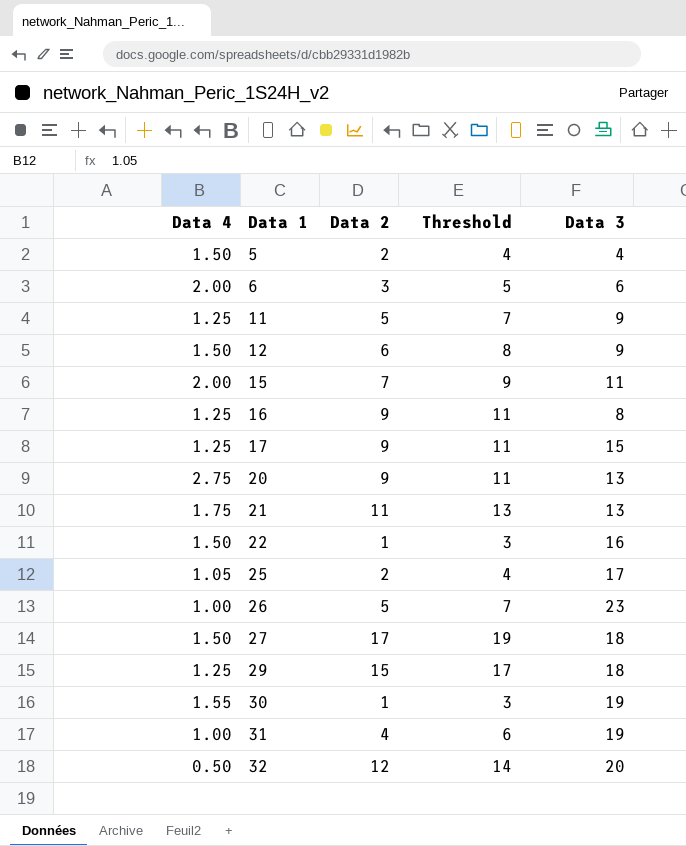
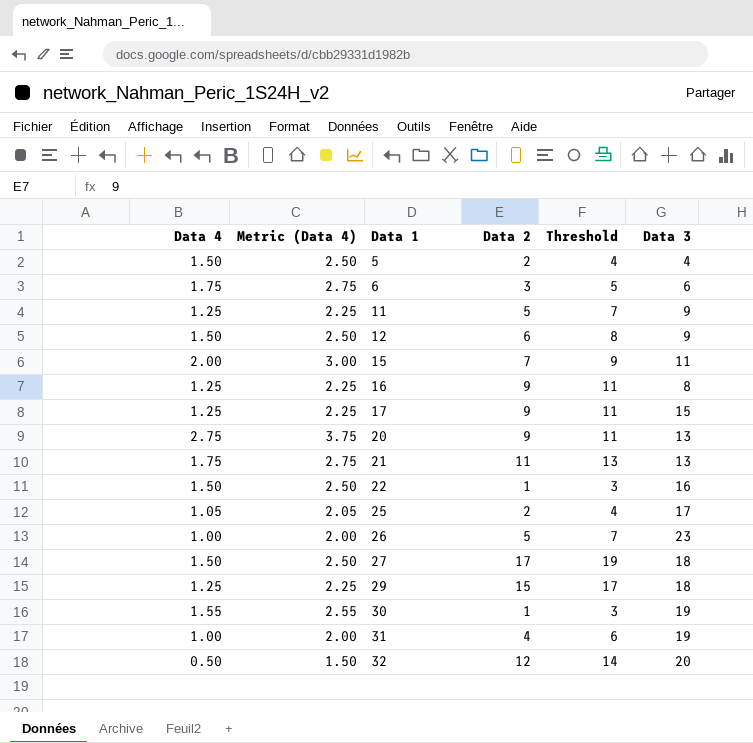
column Metric (Data 4) | formula: none -> [Data 4] + 1
6 | Data 4: 2.00 -> 1.75

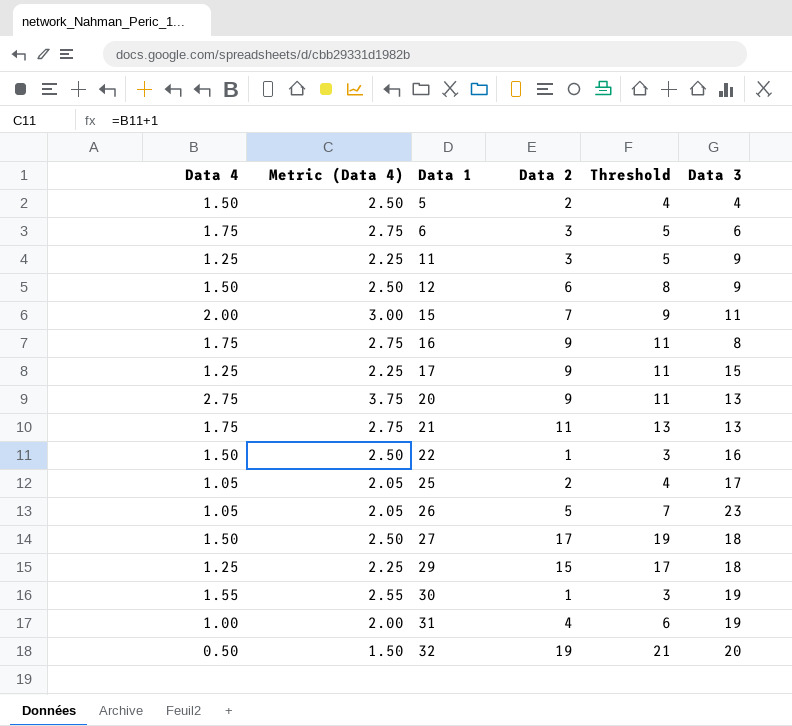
11 | Data 2: 5 -> 3
11 | Threshold: 7 -> 5
16 | Data 4: 1.25 -> 1.75
16 | Metric (Data 4): 2.25 -> 2.75
26 | Data 4: 1.00 -> 1.05
26 | Metric (Data 4): 2.00 -> 2.05
32 | Data 2: 12 -> 19
32 | Threshold: 14 -> 21

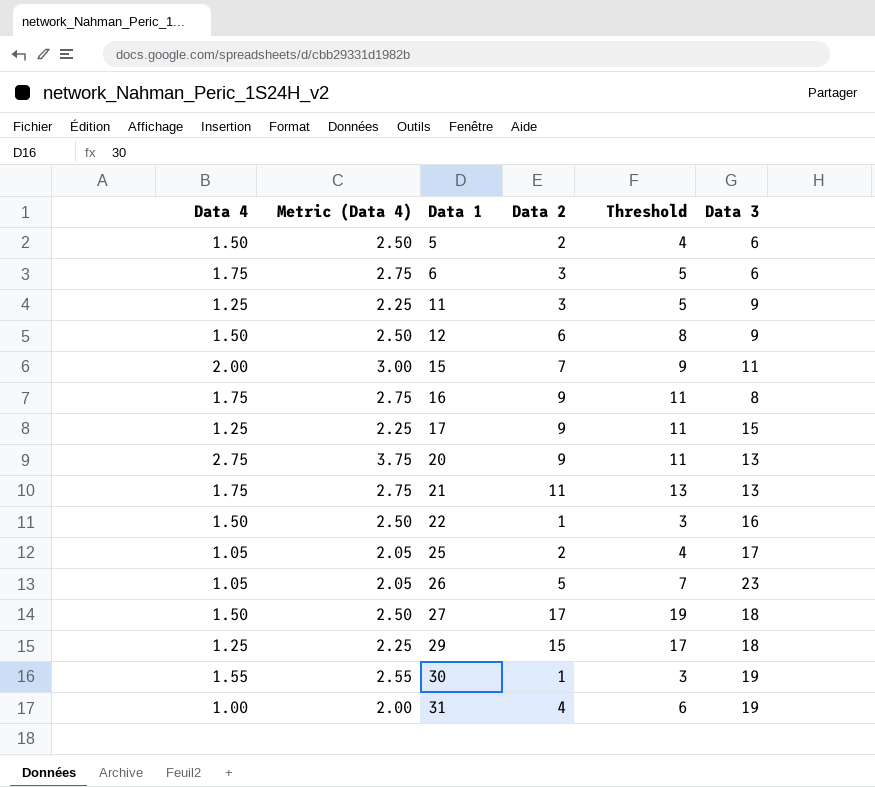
row 32: 0.50 | 1.50 | 19 | 21 | 20 -> none
5 | Data 3: 4 -> 6

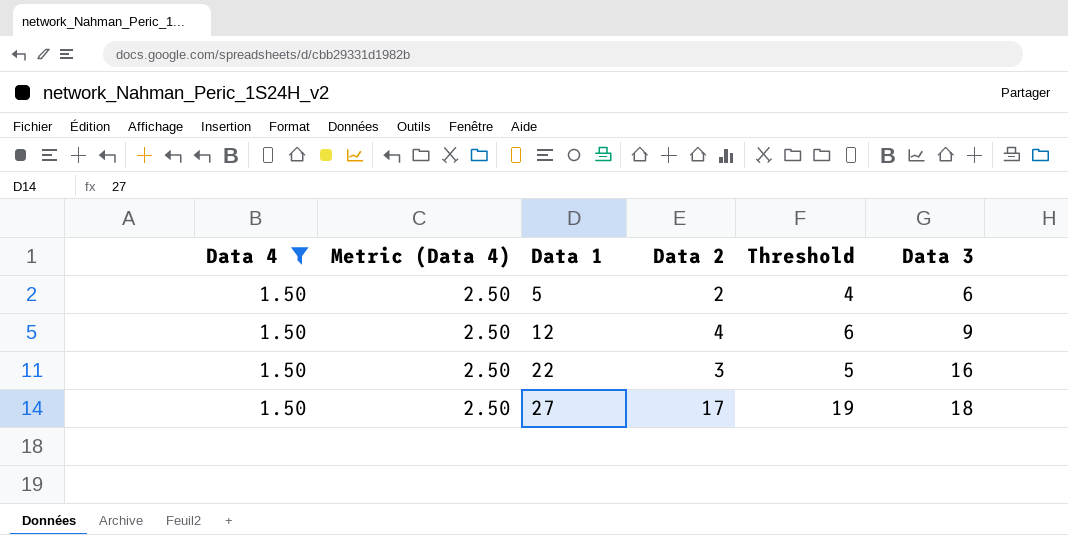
filter: none -> Data 4 = 1.50
12 | Data 2: 6 -> 4
12 | Threshold: 8 -> 6
22 | Data 2: 1 -> 3
22 | Threshold: 3 -> 5

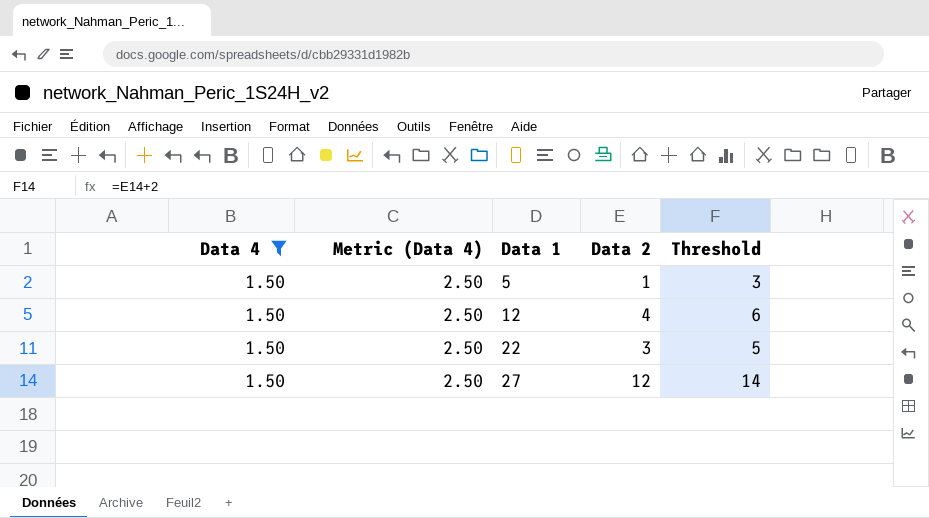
column Data 3 | position: 6 -> none
5 | Data 2: 2 -> 1
5 | Threshold: 4 -> 3
27 | Data 2: 17 -> 12
27 | Threshold: 19 -> 14

